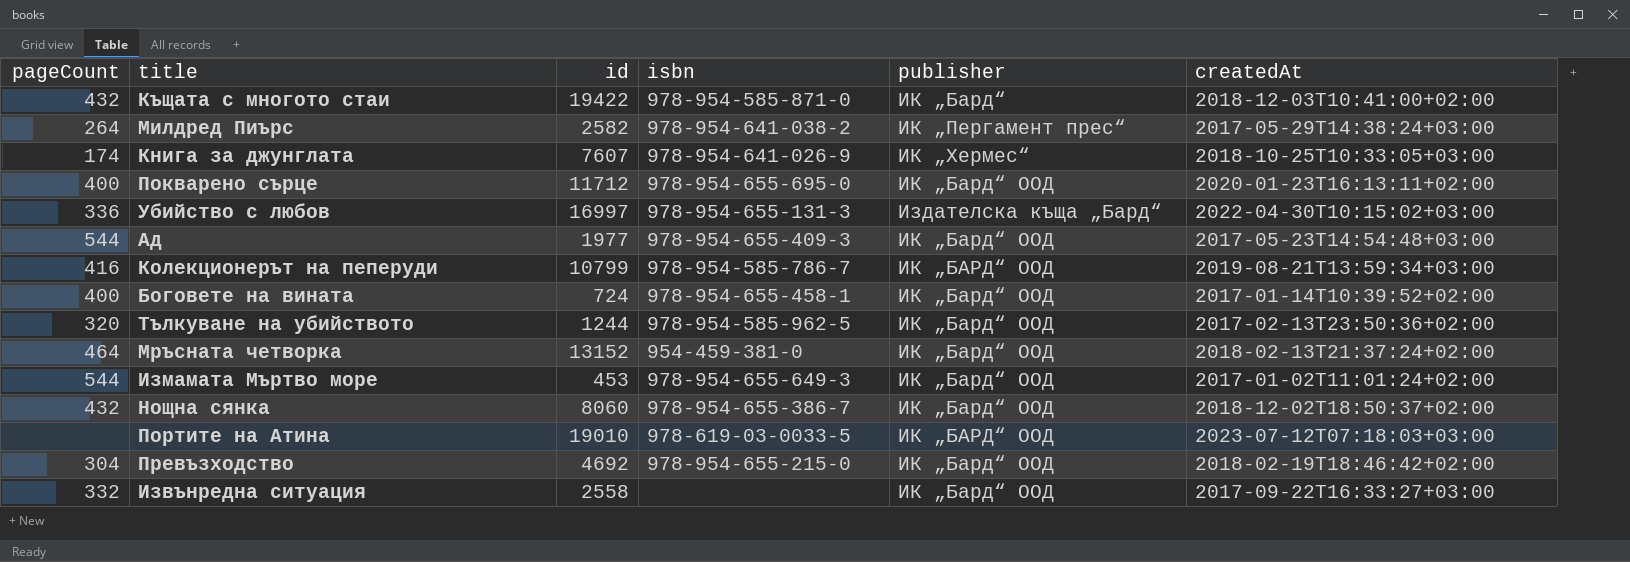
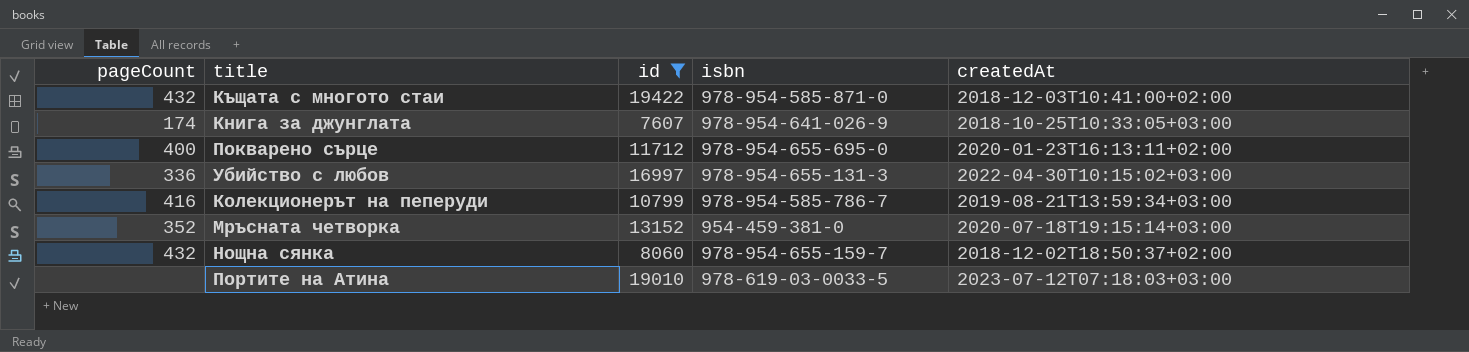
filter: none -> id >= 7607
column publisher | position: 5 -> none
Мръсната четворка | pageCount: 464 -> 352
Мръсната четворка | createdAt: 2018-02-13T21:37:24+02:00 -> 2020-07-18T19:15:14+03:00
Нощна сянка | isbn: 978-954-655-386-7 -> 978-954-655-159-7

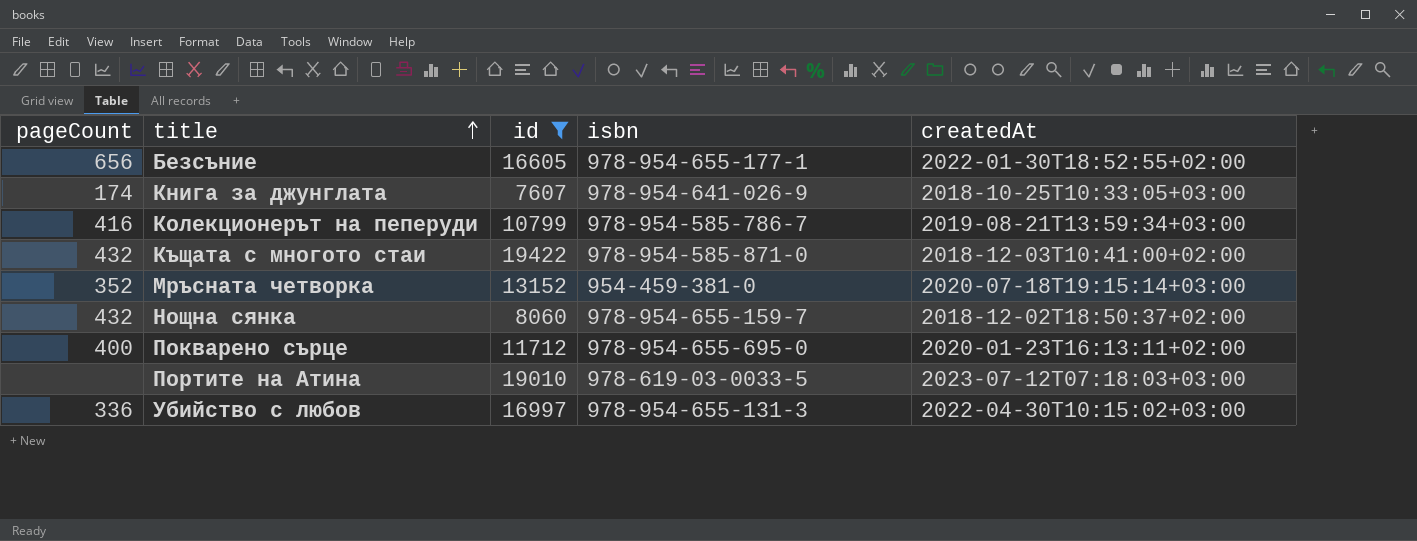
row order: none -> title ascending
row Безсъние: none -> 656 | 16605 | 978-954-655-177-1 | 2022-01-30T18:52:55+02:00

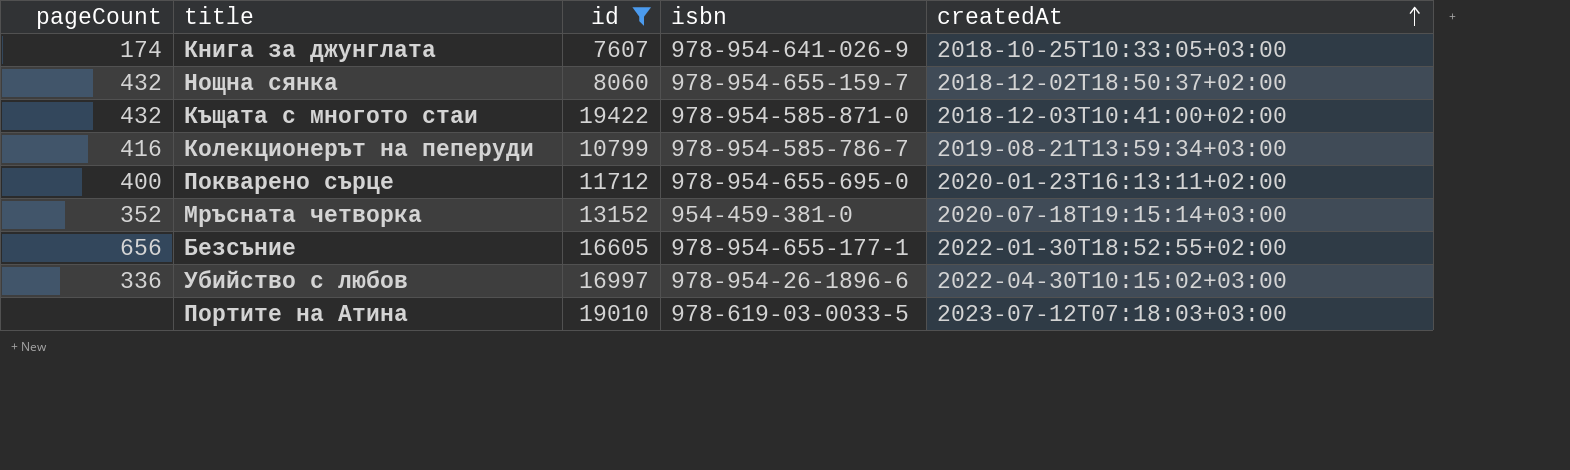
row order: title ascending -> createdAt ascending
Убийство с любов | isbn: 978-954-655-131-3 -> 978-954-26-1896-6

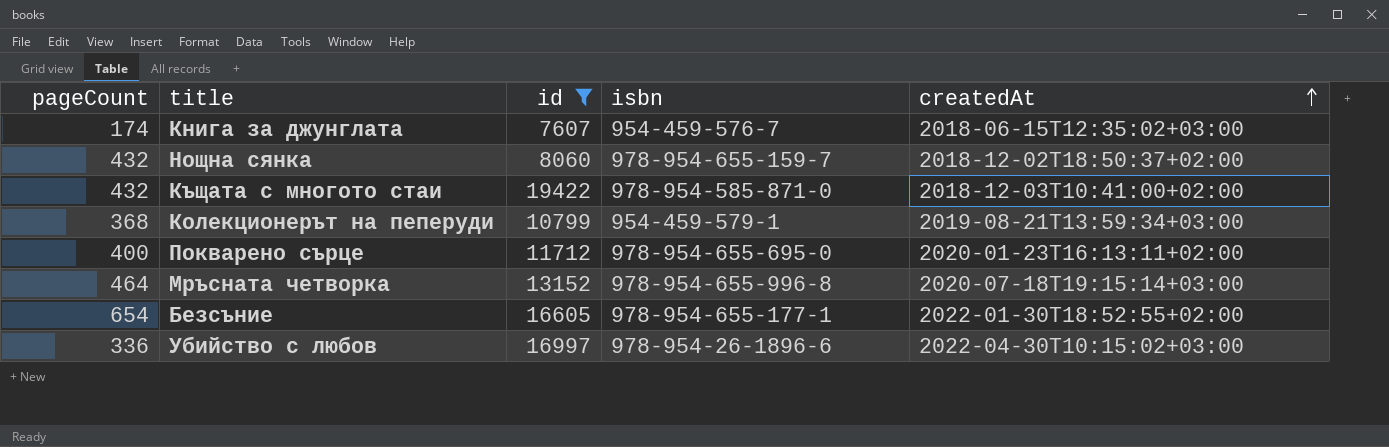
row Портите на Атина: none | 19010 | 978-619-03-0033-5 | 2023-07-12T07:18:03+03:00 -> none
Книга за джунглата | isbn: 978-954-641-026-9 -> 954-459-576-7
Книга за джунглата | createdAt: 2018-10-25T10:33:05+03:00 -> 2018-06-15T12:35:02+03:00
Колекционерът на пеперуди | pageCount: 416 -> 368
Колекционерът на пеперуди | isbn: 978-954-585-786-7 -> 954-459-579-1
Мръсната четворка | pageCount: 352 -> 464
Мръсната четворка | isbn: 954-459-381-0 -> 978-954-655-996-8
Безсъние | pageCount: 656 -> 654

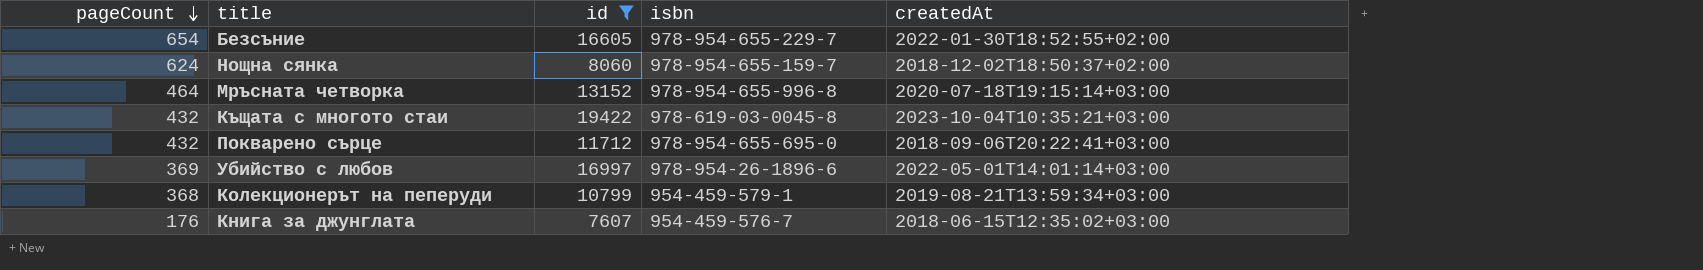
row order: createdAt ascending -> pageCount descending
Безсъние | isbn: 978-954-655-177-1 -> 978-954-655-229-7
Нощна сянка | pageCount: 432 -> 624
Къщата с многото стаи | isbn: 978-954-585-871-0 -> 978-619-03-0045-8
Къщата с многото стаи | createdAt: 2018-12-03T10:41:00+02:00 -> 2023-10-04T10:35:21+03:00
Покварено сърце | pageCount: 400 -> 432
Покварено сърце | createdAt: 2020-01-23T16:13:11+02:00 -> 2018-09-06T20:22:41+03:00
Убийство с любов | pageCount: 336 -> 369
Убийство с любов | createdAt: 2022-04-30T10:15:02+03:00 -> 2022-05-01T14:01:14+03:00
Книга за джунглата | pageCount: 174 -> 176

